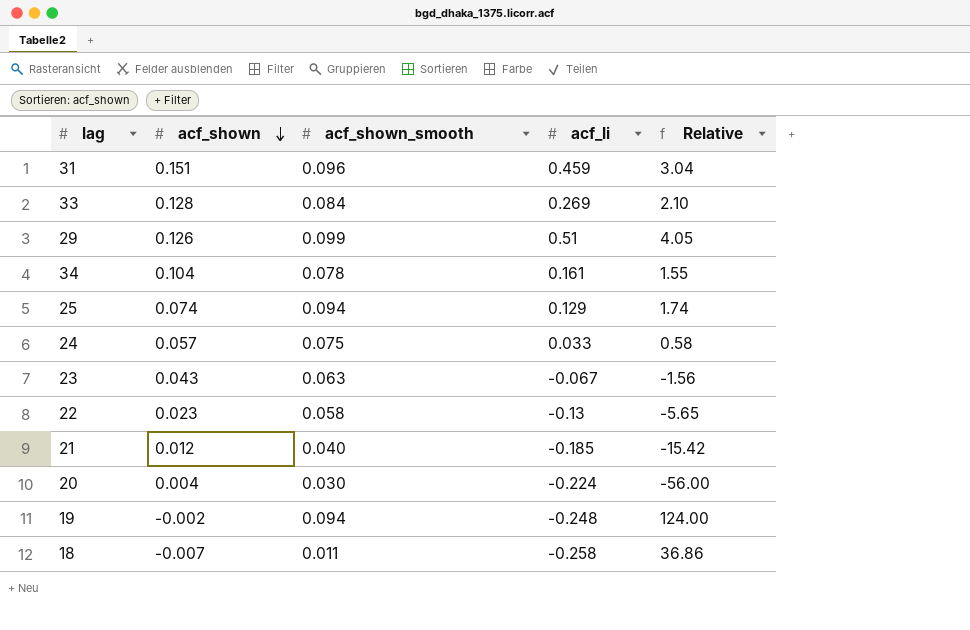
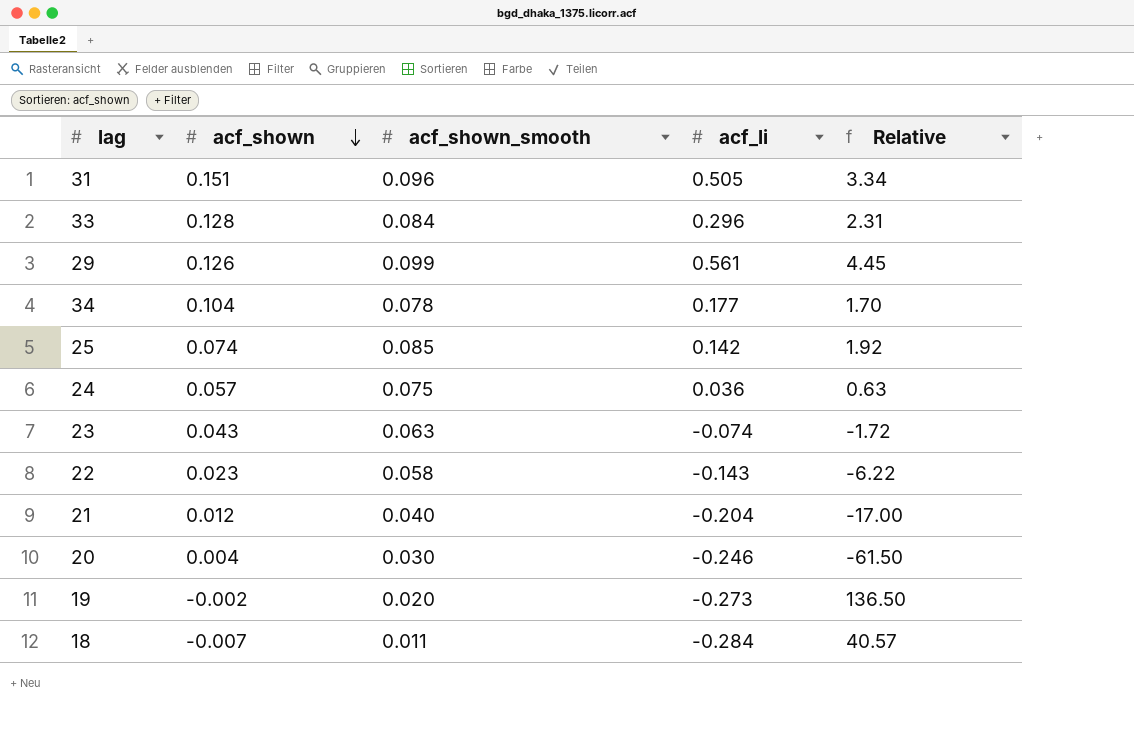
31 | acf_li: 0.459 -> 0.505
31 | Relative: 3.04 -> 3.34
33 | acf_li: 0.269 -> 0.296
33 | Relative: 2.10 -> 2.31
29 | acf_li: 0.51 -> 0.561
29 | Relative: 4.05 -> 4.45
34 | acf_li: 0.161 -> 0.177
34 | Relative: 1.55 -> 1.70
25 | acf_shown_smooth: 0.094 -> 0.085
25 | acf_li: 0.129 -> 0.142
25 | Relative: 1.74 -> 1.92
24 | acf_li: 0.033 -> 0.036
24 | Relative: 0.58 -> 0.63
23 | acf_li: -0.067 -> -0.074
23 | Relative: -1.56 -> -1.72
22 | acf_li: -0.13 -> -0.143
22 | Relative: -5.65 -> -6.22
21 | acf_li: -0.185 -> -0.204
21 | Relative: -15.42 -> -17.00
20 | acf_li: -0.224 -> -0.246
20 | Relative: -56.00 -> -61.50
19 | acf_shown_smooth: 0.094 -> 0.020
19 | acf_li: -0.248 -> -0.273
19 | Relative: 124.00 -> 136.50
18 | acf_li: -0.258 -> -0.284
18 | Relative: 36.86 -> 40.57

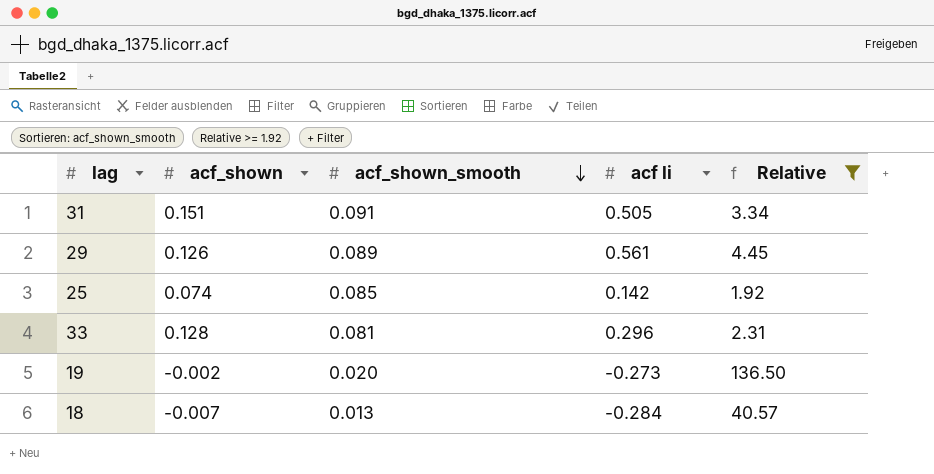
filter: none -> Relative >= 1.92
row order: acf_shown descending -> acf_shown_smooth descending
column name: acf_li -> acf li
31 | acf_shown_smooth: 0.096 -> 0.091
29 | acf_shown_smooth: 0.099 -> 0.089
33 | acf_shown_smooth: 0.084 -> 0.081
18 | acf_shown_smooth: 0.011 -> 0.013

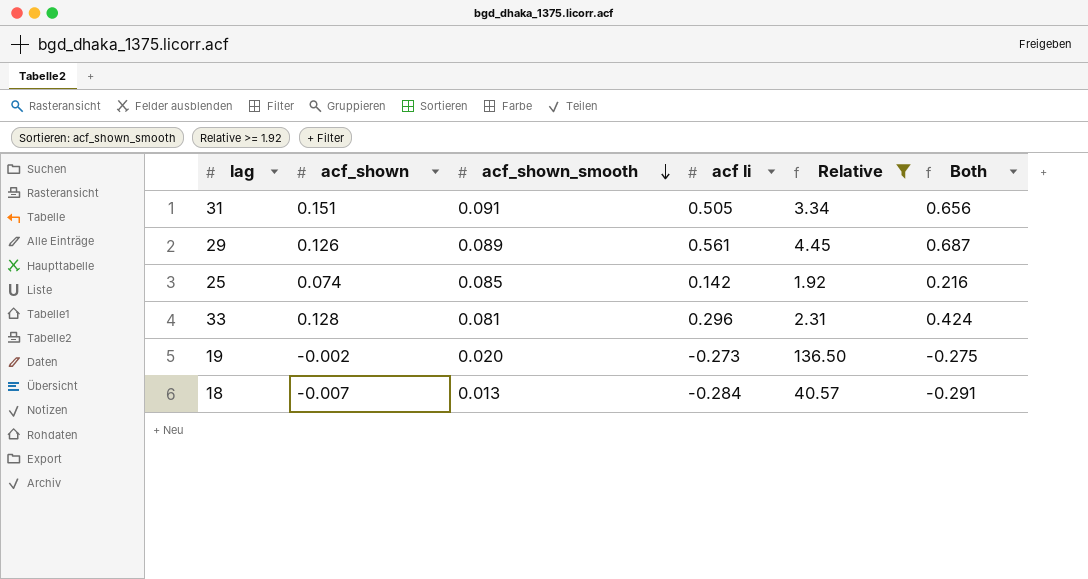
column Both | formula: none -> [acf_shown] + [acf li]

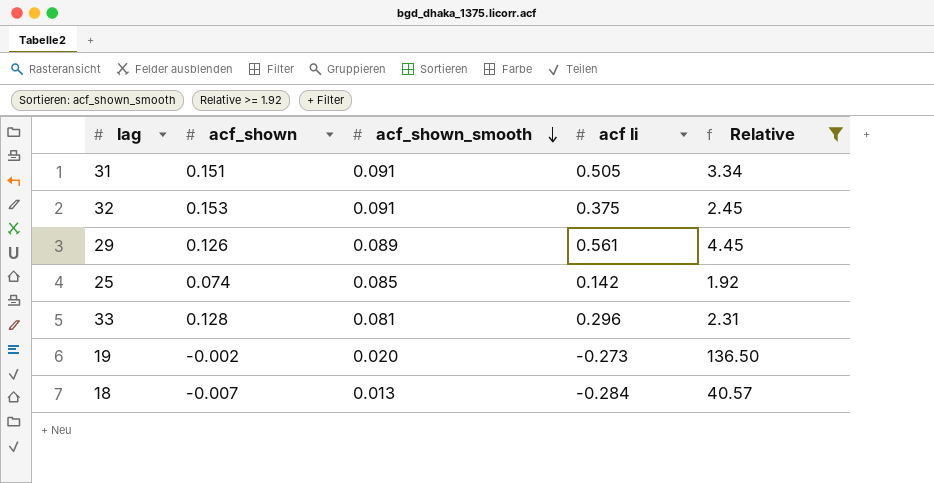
column Both | formula: [acf_shown] + [acf li] -> none
row 32: none -> 0.153 | 0.091 | 0.375 | 2.45

